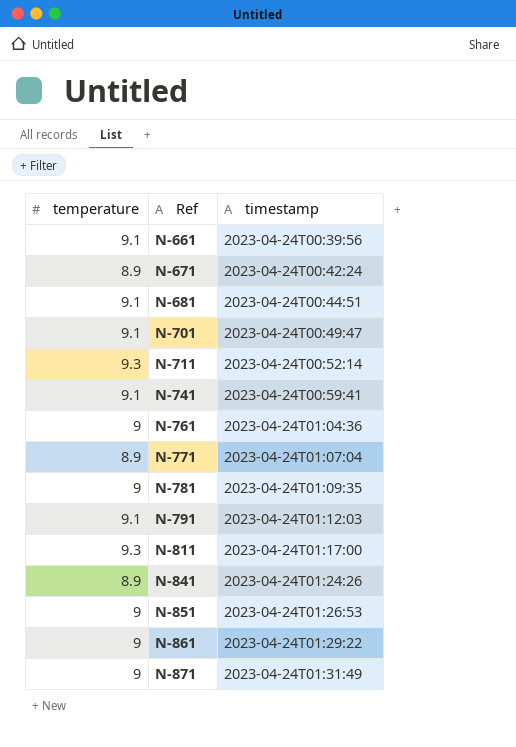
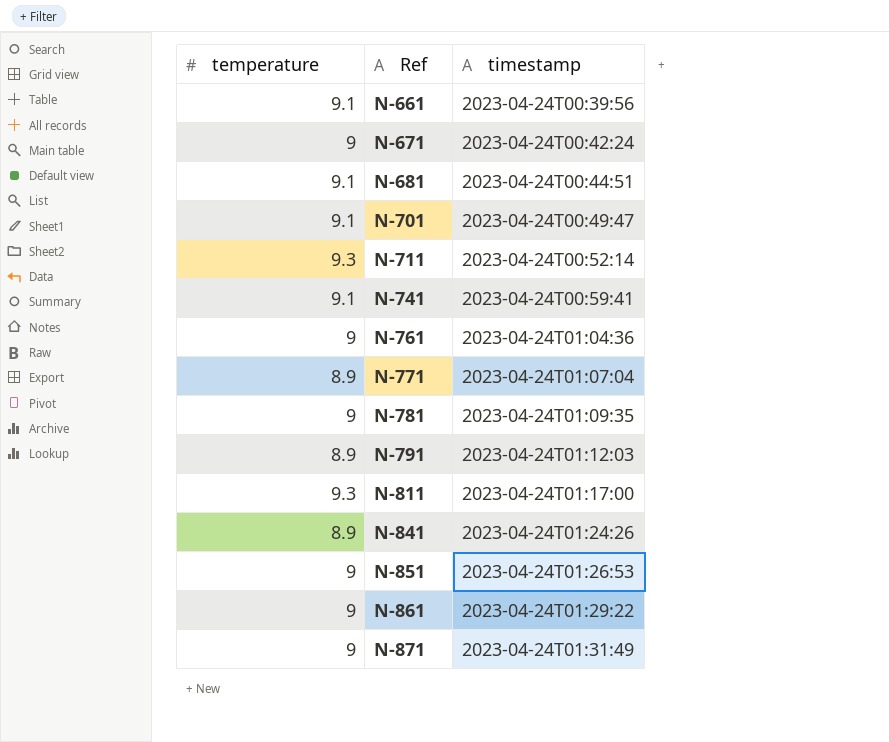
N-671 | temperature: 8.9 -> 9
N-791 | temperature: 9.1 -> 8.9

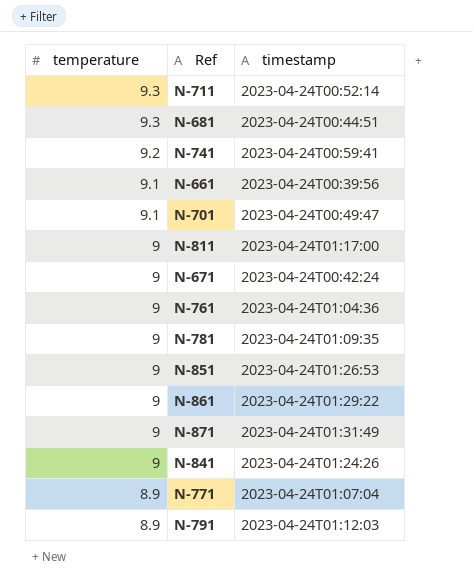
row order: Ref ascending -> temperature descending
N-681 | temperature: 9.1 -> 9.3
N-741 | temperature: 9.1 -> 9.2
N-811 | temperature: 9.3 -> 9
N-841 | temperature: 8.9 -> 9

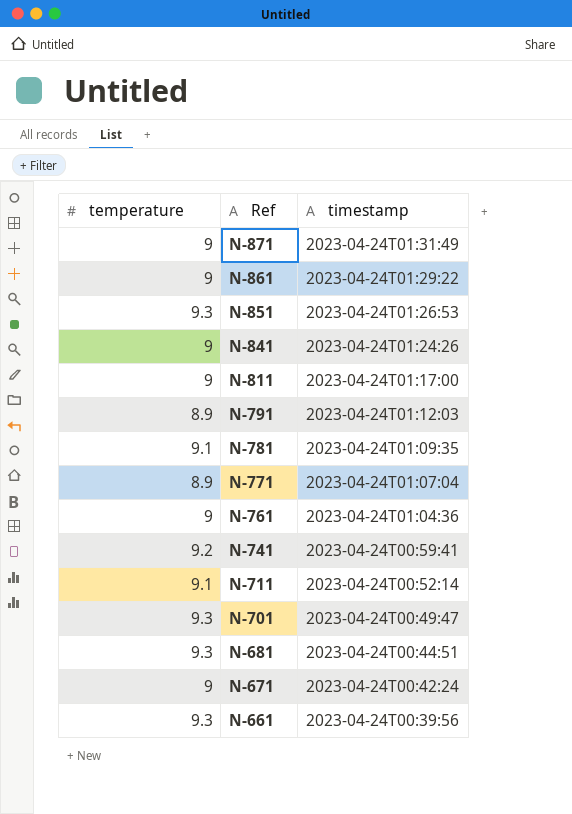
row order: temperature descending -> Ref descending
N-851 | temperature: 9 -> 9.3
N-781 | temperature: 9 -> 9.1
N-711 | temperature: 9.3 -> 9.1
N-701 | temperature: 9.1 -> 9.3
N-661 | temperature: 9.1 -> 9.3

